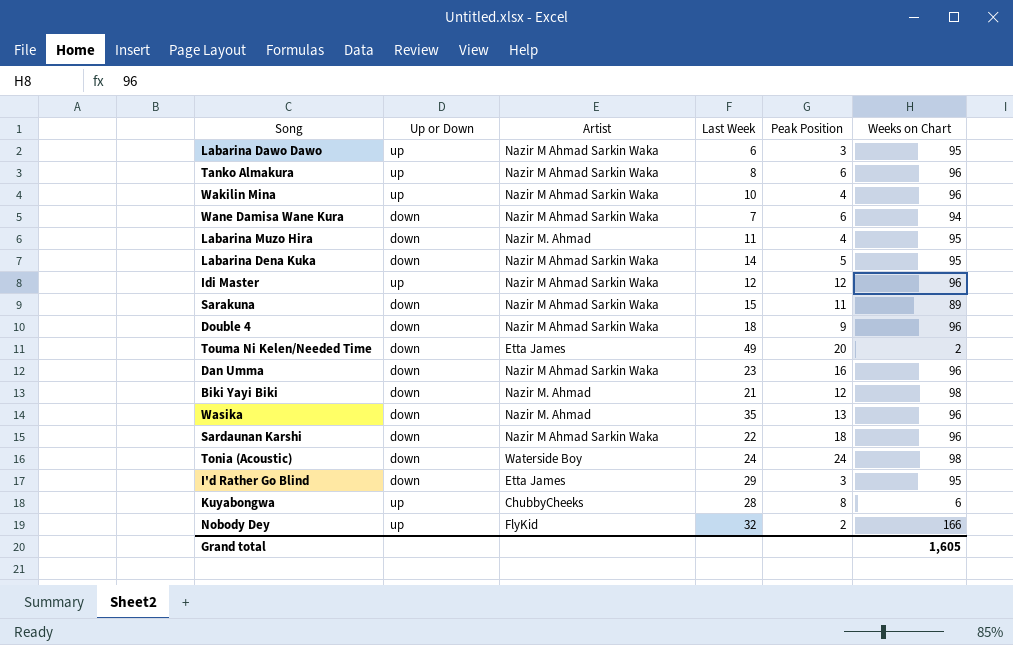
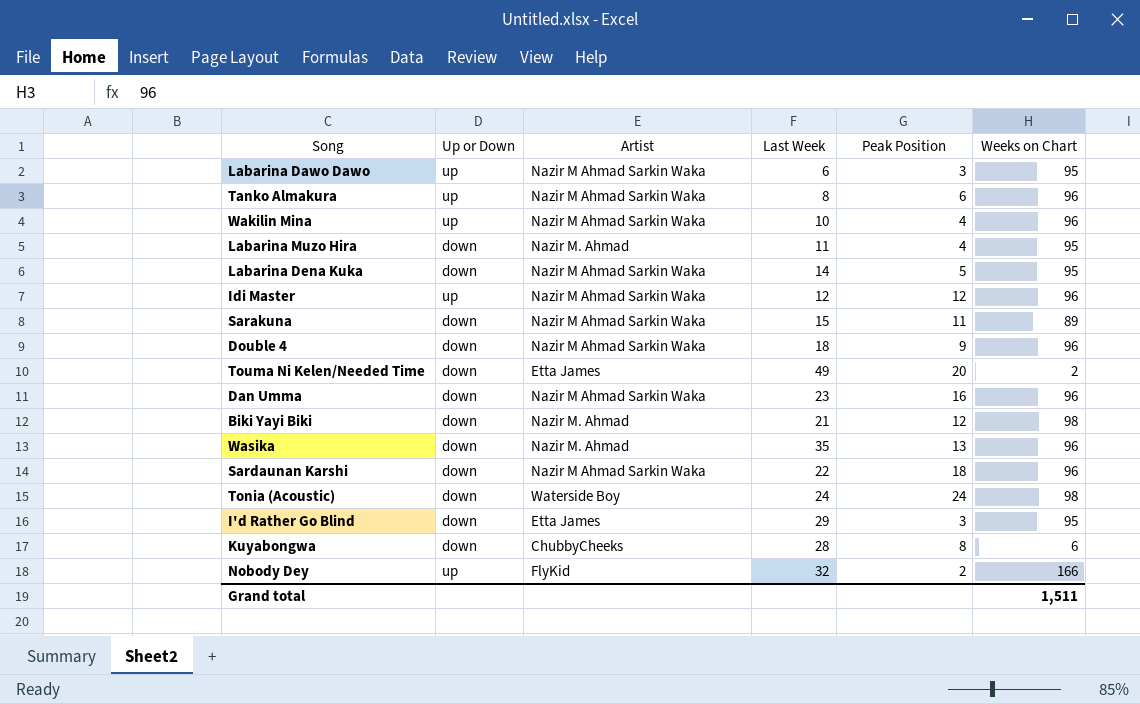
row Wane Damisa Wane Kura: down | Nazir M Ahmad Sarkin Waka | 7 | 6 | 94 -> none
Kuyabongwa | Up or Down: up -> down
Grand total | Weeks on Chart: 1,605 -> 1,511

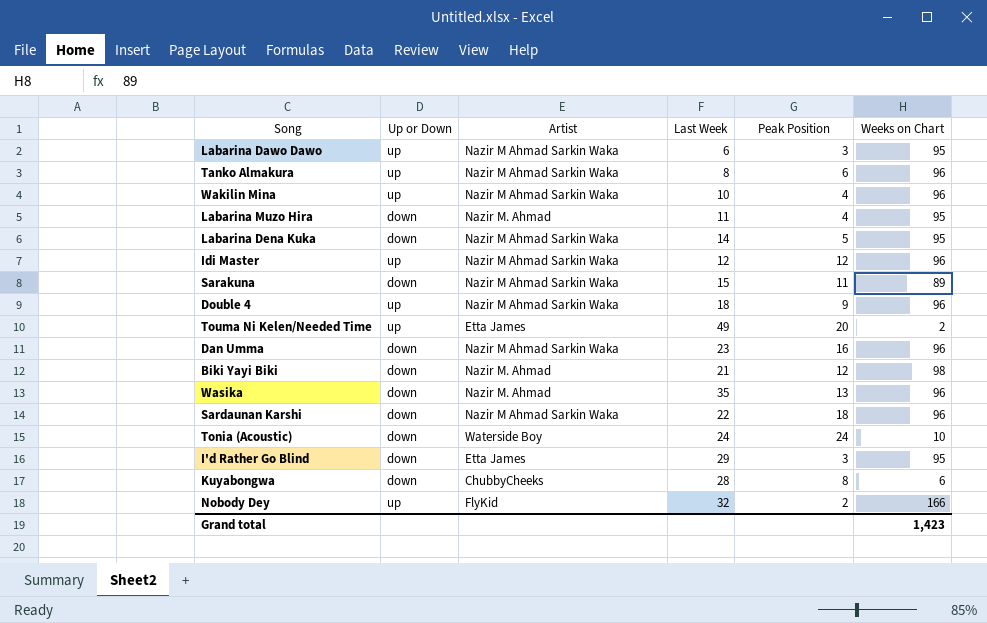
Double 4 | Up or Down: down -> up
Touma Ni Kelen/Needed Time | Up or Down: down -> up
Tonia (Acoustic) | Weeks on Chart: 98 -> 10
Grand total | Weeks on Chart: 1,511 -> 1,423

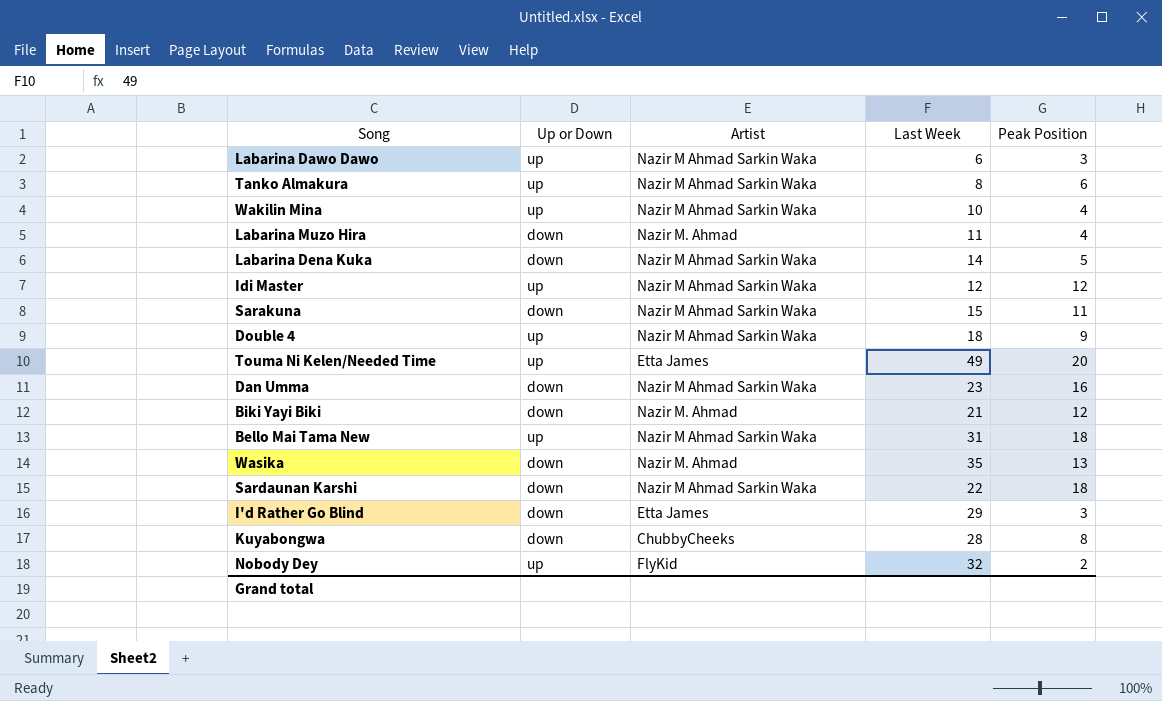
column Weeks on Chart | position: 6 -> none
row Tonia (Acoustic): down | Waterside Boy | 24 | 24 | 10 -> none
row Bello Mai Tama New: none -> up | Nazir M Ahmad Sarkin Waka | 31 | 18

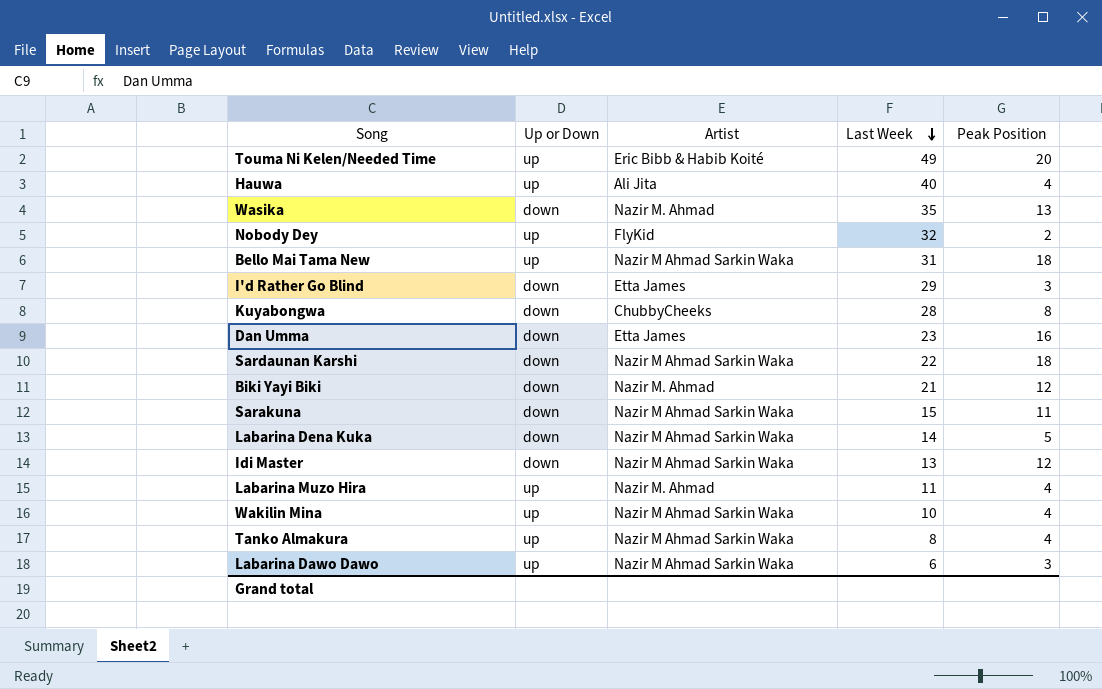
row order: none -> Last Week descending
row Double 4: up | Nazir M Ahmad Sarkin Waka | 18 | 9 -> none
Touma Ni Kelen/Needed Time | Artist: Etta James -> Eric Bibb & Habib Koité
row Hauwa: none -> up | Ali Jita | 40 | 4
Dan Umma | Artist: Nazir M Ahmad Sarkin Waka -> Etta James
Idi Master | Up or Down: up -> down
Idi Master | Last Week: 12 -> 13
Labarina Muzo Hira | Up or Down: down -> up
Tanko Almakura | Peak Position: 6 -> 4

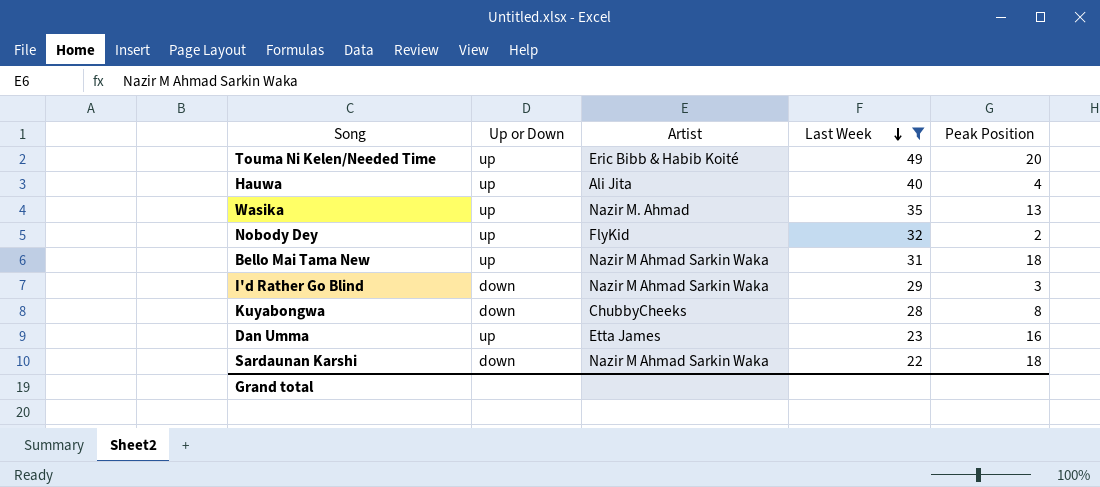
filter: none -> Last Week >= 22
Wasika | Up or Down: down -> up
I'd Rather Go Blind | Artist: Etta James -> Nazir M Ahmad Sarkin Waka
Dan Umma | Up or Down: down -> up

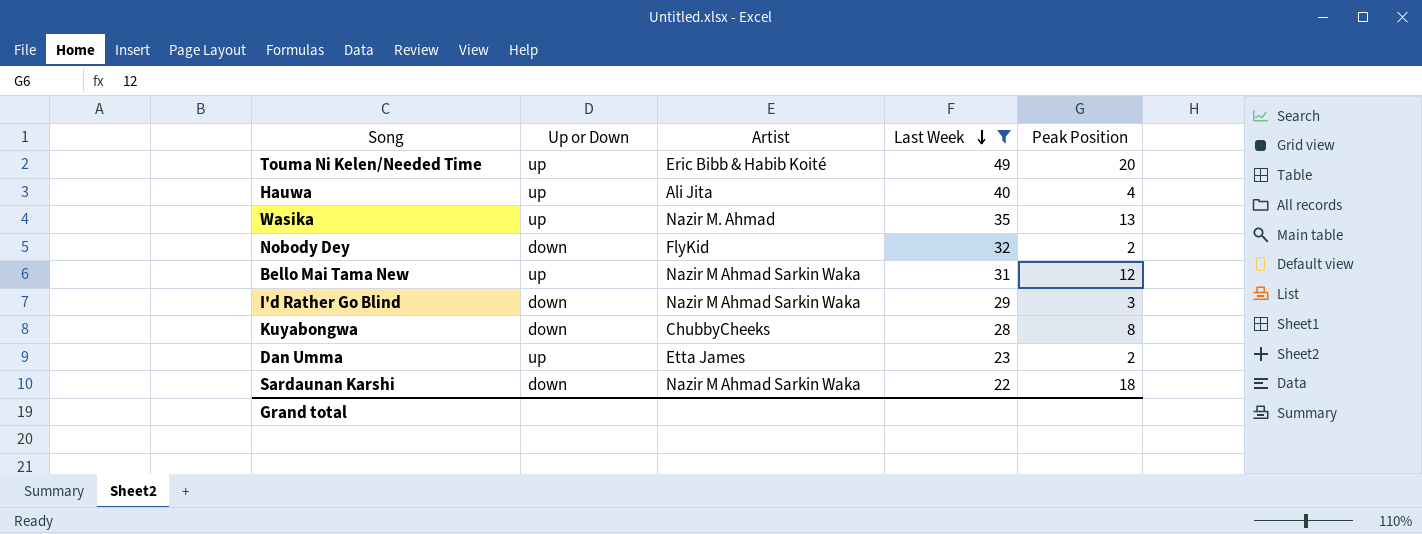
Nobody Dey | Up or Down: up -> down
Bello Mai Tama New | Peak Position: 18 -> 12
Dan Umma | Peak Position: 16 -> 2

